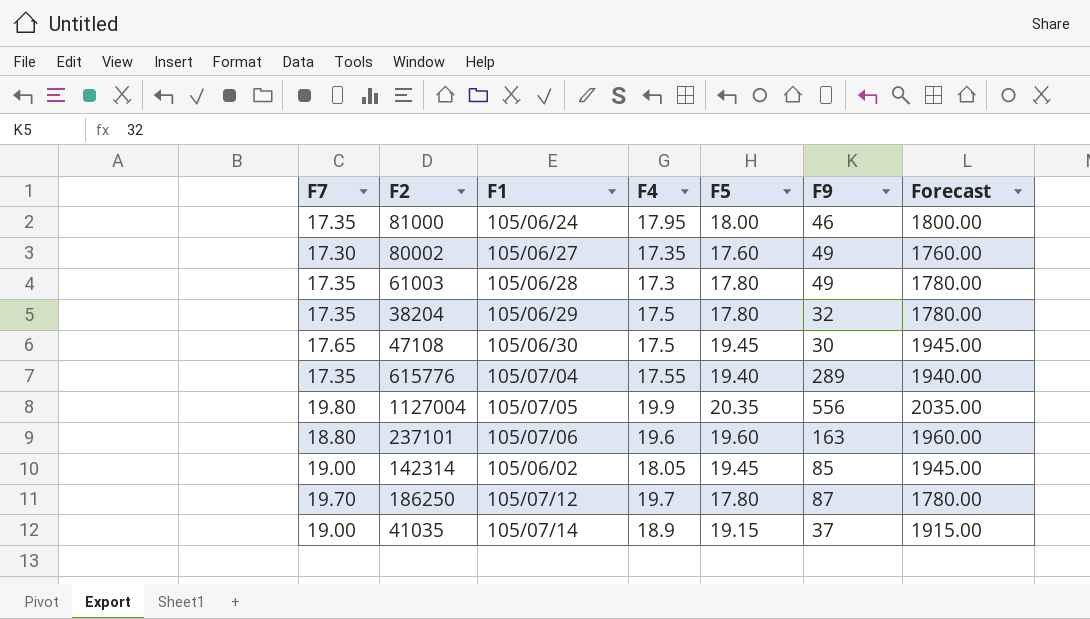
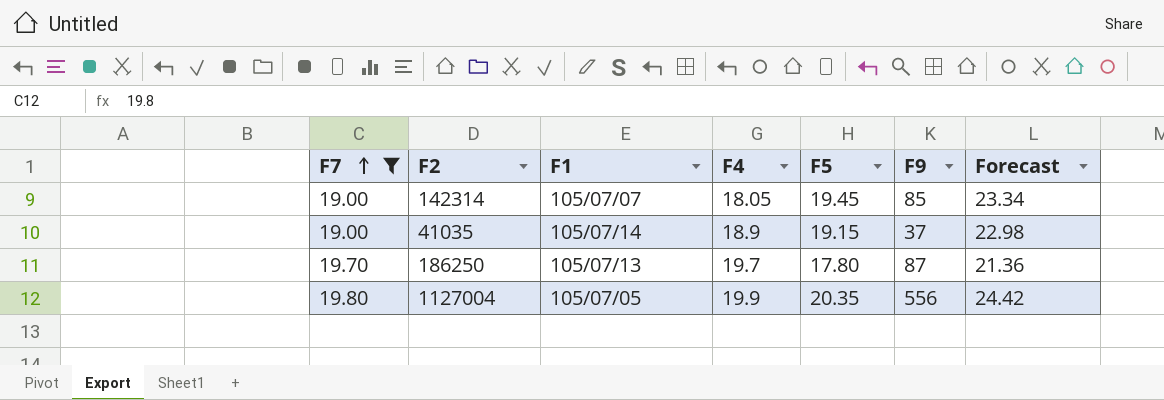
filter: none -> F7 >= 19.00
row order: none -> F7 ascending
column Forecast | formula: [F5] * 100 -> [F5] * 1.2
142314 | F1: 105/06/02 -> 105/07/07
186250 | F1: 105/07/12 -> 105/07/13

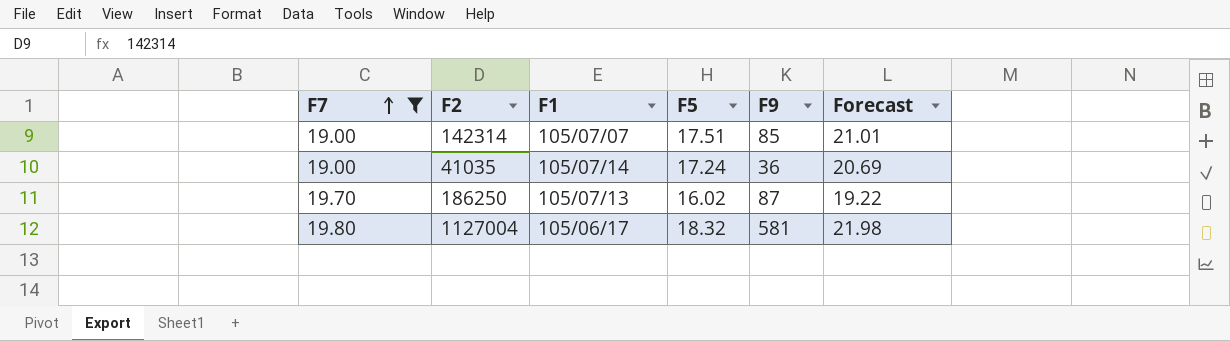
column F4 | position: 4 -> none
142314 | F5: 19.45 -> 17.51
142314 | Forecast: 23.34 -> 21.01
41035 | F5: 19.15 -> 17.24
41035 | F9: 37 -> 36
41035 | Forecast: 22.98 -> 20.69
186250 | F5: 17.80 -> 16.02
186250 | Forecast: 21.36 -> 19.22
1127004 | F1: 105/07/05 -> 105/06/17
1127004 | F5: 20.35 -> 18.32
1127004 | F9: 556 -> 581
1127004 | Forecast: 24.42 -> 21.98

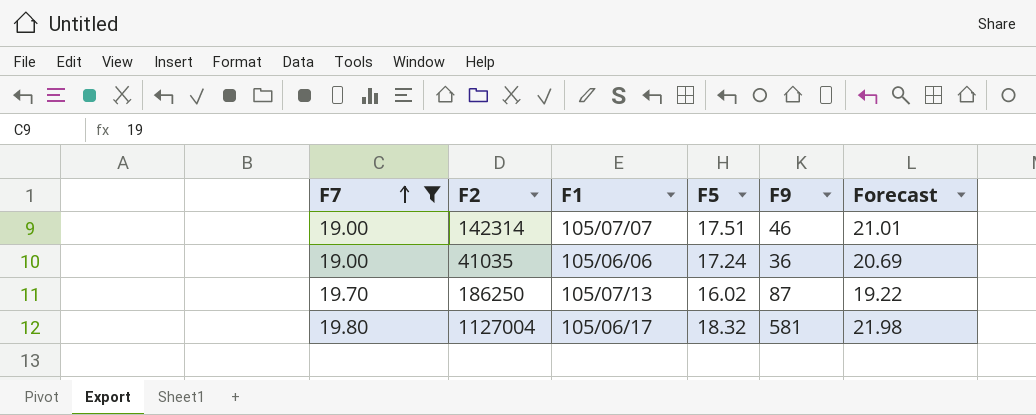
142314 | F9: 85 -> 46
41035 | F1: 105/07/14 -> 105/06/06

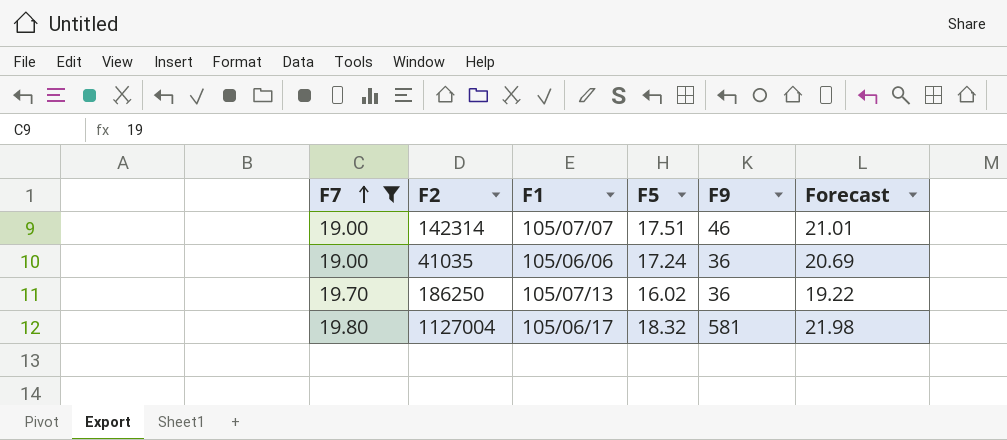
186250 | F9: 87 -> 36

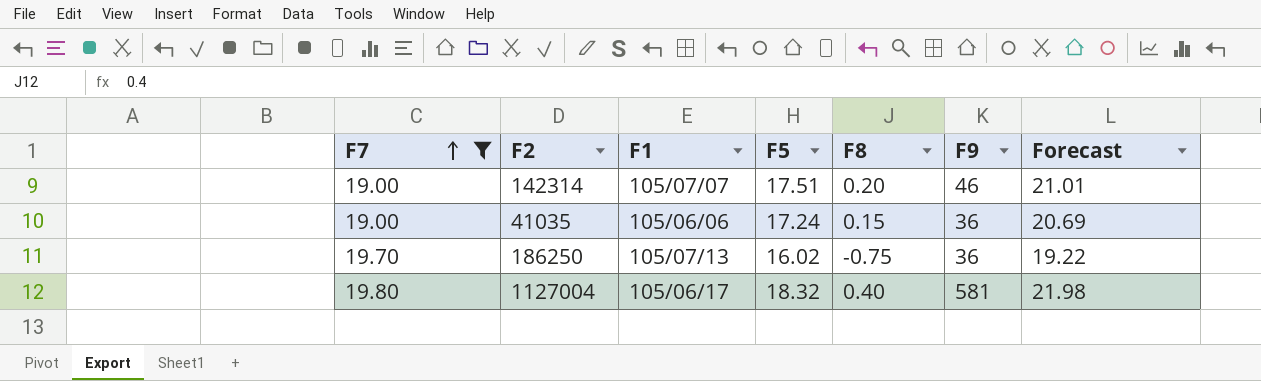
column F8 | position: none -> 5

